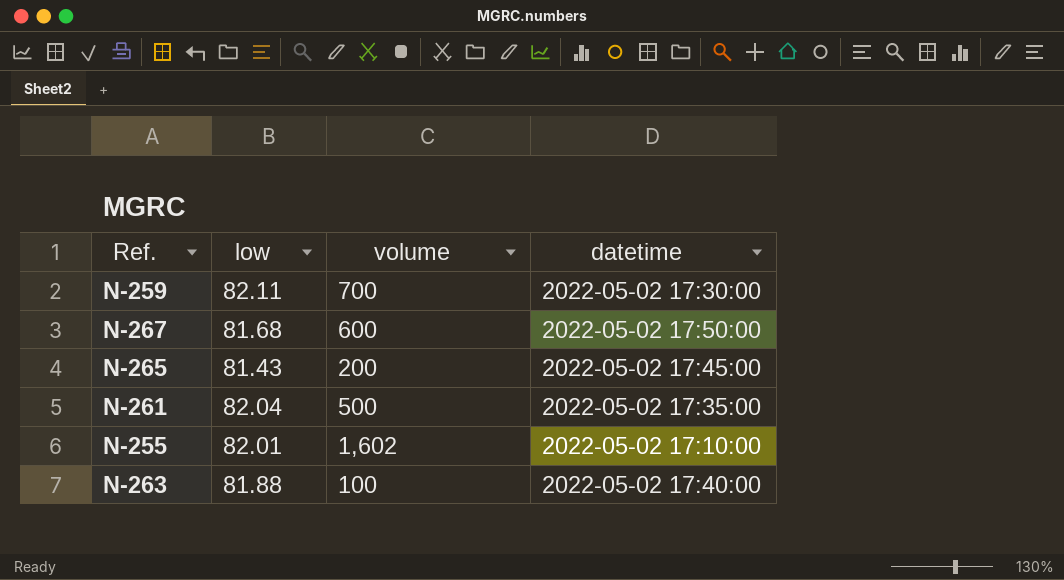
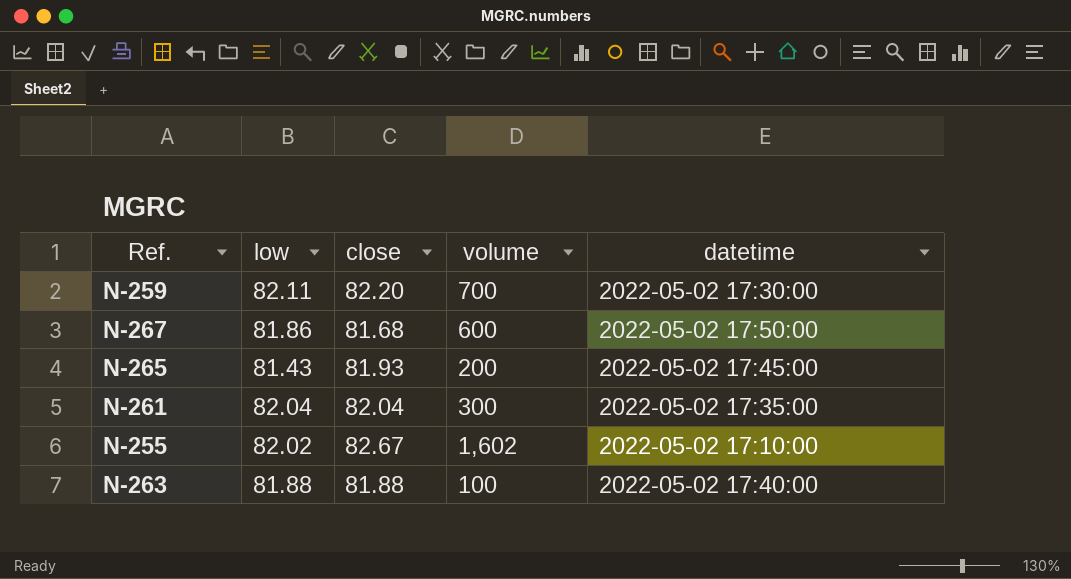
column close | position: none -> 3
N-267 | low: 81.68 -> 81.86
N-261 | volume: 500 -> 300
N-255 | low: 82.01 -> 82.02

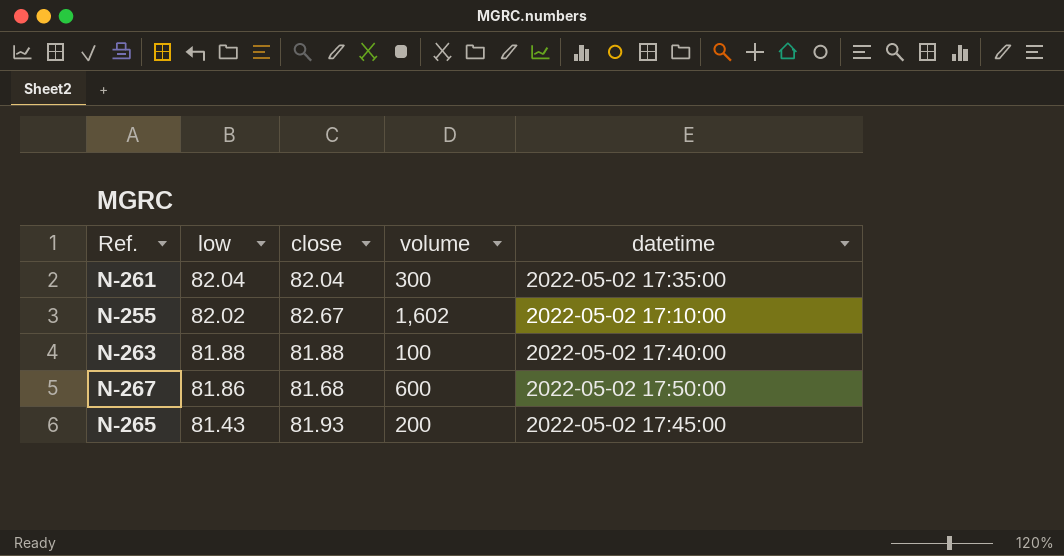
row order: none -> low descending
row N-259: 82.11 | 82.20 | 700 | 2022-05-02 17:30:00 -> none

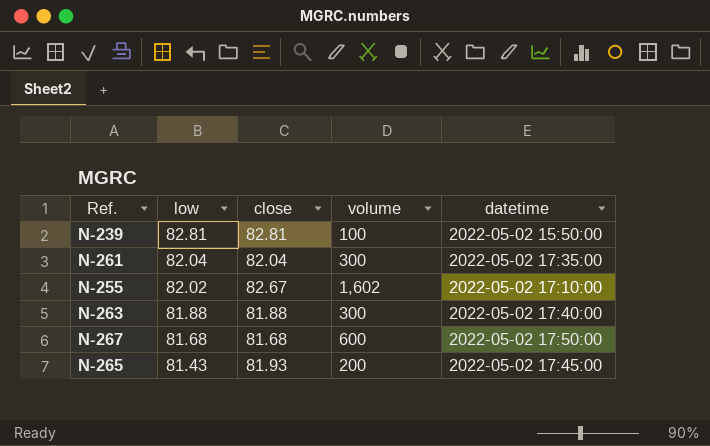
row N-239: none -> 82.81 | 82.81 | 100 | 2022-05-02 15:50:00
N-263 | volume: 100 -> 300
N-267 | low: 81.86 -> 81.68

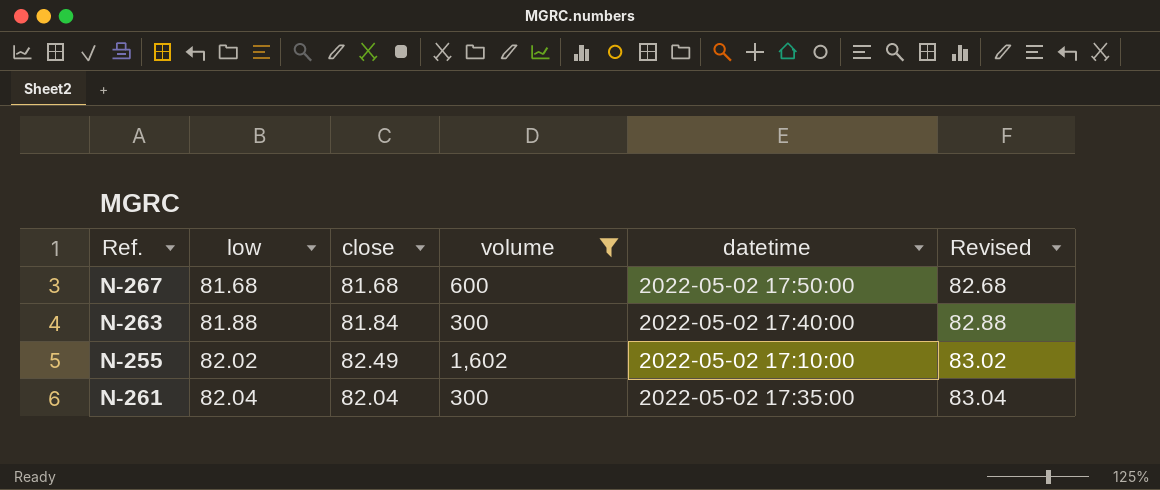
filter: none -> volume >= 300
row order: low descending -> low ascending
column Revised | formula: none -> [low] + 1
N-263 | close: 81.88 -> 81.84
N-255 | close: 82.67 -> 82.49

